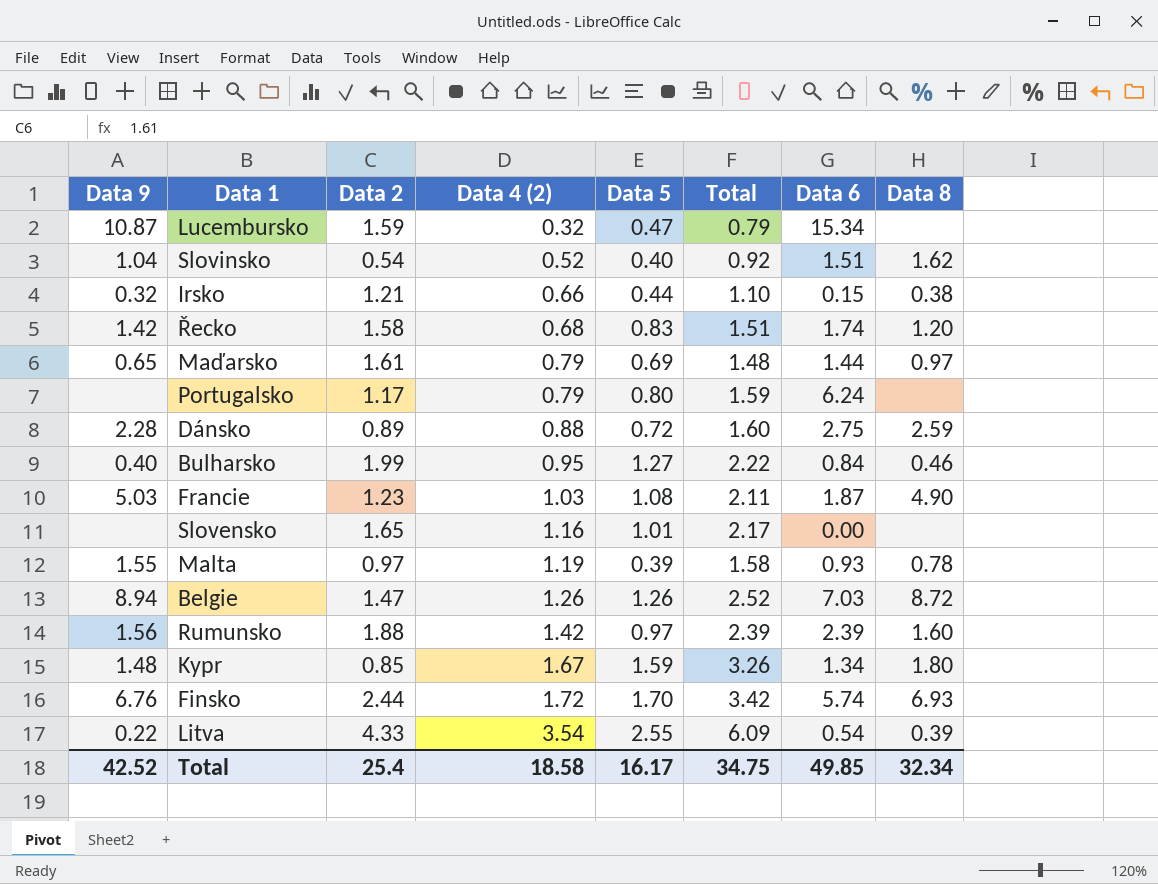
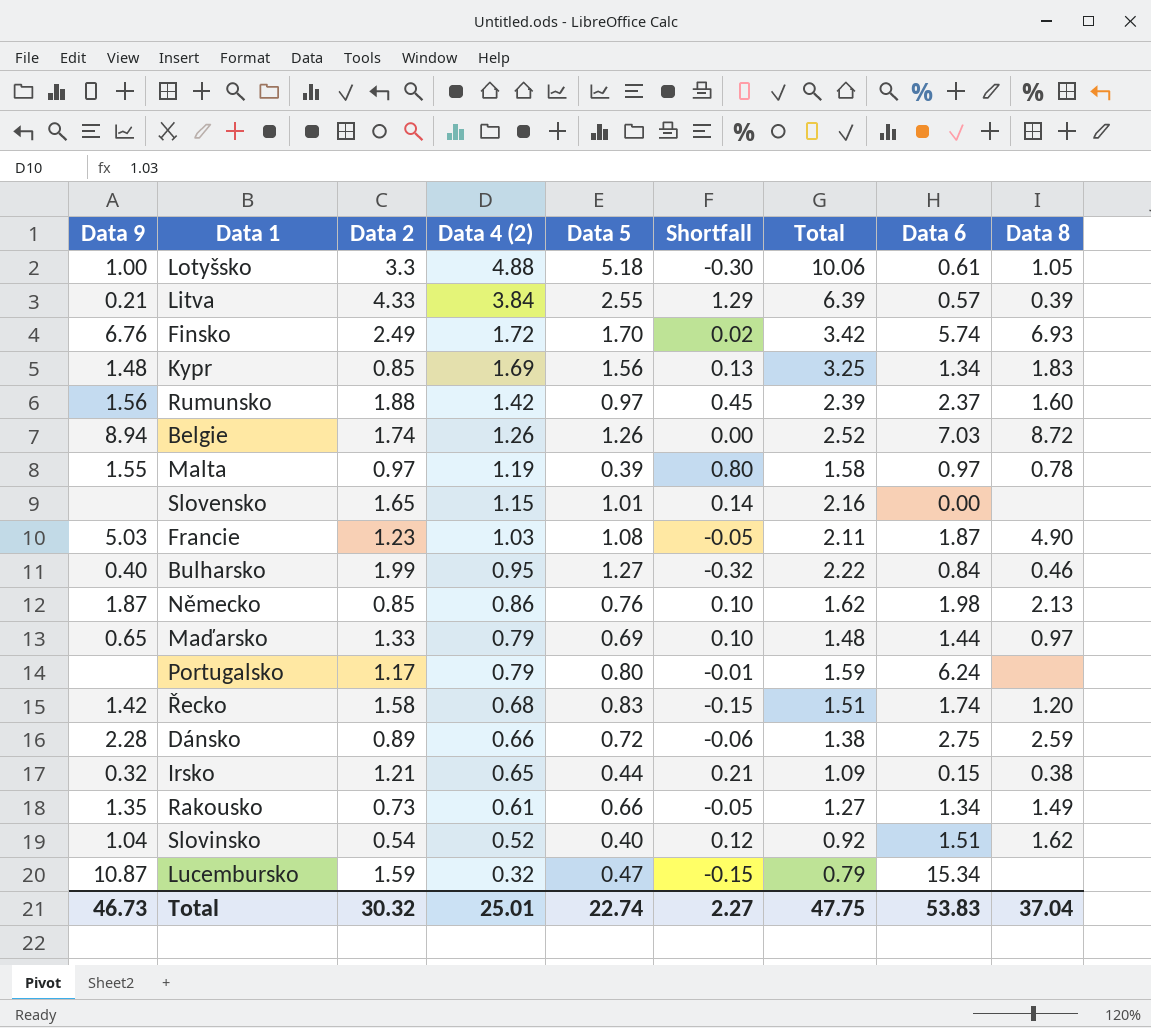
row order: Data 4 (2) ascending -> Data 4 (2) descending
column Shortfall | formula: none -> [Data 4 (2)] - [Data 5]
row Lotyšsko: none -> 1.00 | 3.3 | 4.88 | 5.18 | -0.30 | 10.06 | 0.61 | 1.05
Litva | Data 9: 0.22 -> 0.21
Litva | Data 4 (2): 3.54 -> 3.84
Litva | Total: 6.09 -> 6.39
Litva | Data 6: 0.54 -> 0.57
Finsko | Data 2: 2.44 -> 2.49
Kypr | Data 4 (2): 1.67 -> 1.69
Kypr | Data 5: 1.59 -> 1.56
Kypr | Total: 3.26 -> 3.25
Kypr | Data 8: 1.80 -> 1.83
Rumunsko | Data 6: 2.39 -> 2.37
Belgie | Data 2: 1.47 -> 1.74
Malta | Data 6: 0.93 -> 0.97
Slovensko | Data 4 (2): 1.16 -> 1.15
Slovensko | Total: 2.17 -> 2.16
row Německo: none -> 1.87 | 0.85 | 0.86 | 0.76 | 0.10 | 1.62 | 1.98 | 2.13
Maďarsko | Data 2: 1.61 -> 1.33
Dánsko | Data 4 (2): 0.88 -> 0.66
Dánsko | Total: 1.60 -> 1.38
Irsko | Data 4 (2): 0.66 -> 0.65
Irsko | Total: 1.10 -> 1.09
row Rakousko: none -> 1.35 | 0.73 | 0.61 | 0.66 | -0.05 | 1.27 | 1.34 | 1.49
Total | Data 9: 42.52 -> 46.73
Total | Data 2: 25.4 -> 30.32
Total | Data 4 (2): 18.58 -> 25.01
Total | Data 5: 16.17 -> 22.74
Total | Total: 34.75 -> 47.75
Total | Data 6: 49.85 -> 53.83
Total | Data 8: 32.34 -> 37.04

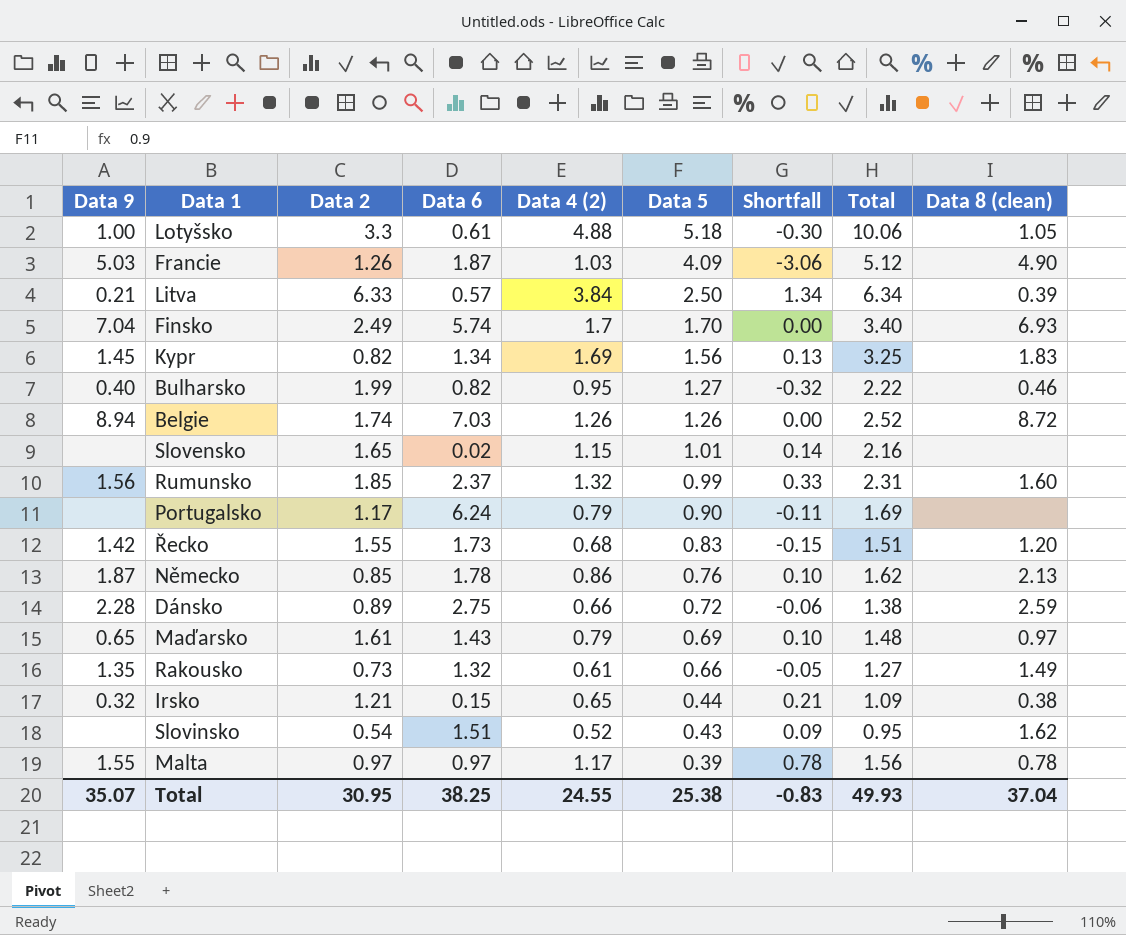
row order: Data 4 (2) descending -> Data 5 descending
column Data 6 | position: 8 -> 4
column name: Data 8 -> Data 8 (clean)
row Lucembursko: 10.87 | 1.59 | 0.32 | 0.47 | -0.15 | 0.79 | 15.34 | none -> none
Francie | Data 2: 1.23 -> 1.26
Francie | Data 5: 1.08 -> 4.09
Francie | Shortfall: -0.05 -> -3.06
Francie | Total: 2.11 -> 5.12
Litva | Data 2: 4.33 -> 6.33
Litva | Data 5: 2.55 -> 2.50
Litva | Shortfall: 1.29 -> 1.34
Litva | Total: 6.39 -> 6.34
Finsko | Data 9: 6.76 -> 7.04
Finsko | Data 4 (2): 1.72 -> 1.7
Finsko | Shortfall: 0.02 -> 0.00
Finsko | Total: 3.42 -> 3.40
Kypr | Data 9: 1.48 -> 1.45
Kypr | Data 2: 0.85 -> 0.82
Bulharsko | Data 6: 0.84 -> 0.82
Slovensko | Data 6: 0.00 -> 0.02
Rumunsko | Data 2: 1.88 -> 1.85
Rumunsko | Data 4 (2): 1.42 -> 1.32
Rumunsko | Data 5: 0.97 -> 0.99
Rumunsko | Shortfall: 0.45 -> 0.33
Rumunsko | Total: 2.39 -> 2.31
Portugalsko | Data 5: 0.80 -> 0.90
Portugalsko | Shortfall: -0.01 -> -0.11
Portugalsko | Total: 1.59 -> 1.69
Řecko | Data 2: 1.58 -> 1.55
Řecko | Data 6: 1.74 -> 1.73
Německo | Data 6: 1.98 -> 1.78
Maďarsko | Data 2: 1.33 -> 1.61
Maďarsko | Data 6: 1.44 -> 1.43
Rakousko | Data 6: 1.34 -> 1.32
Slovinsko | Data 9: 1.04 -> none
Slovinsko | Data 5: 0.40 -> 0.43
Slovinsko | Shortfall: 0.12 -> 0.09
Slovinsko | Total: 0.92 -> 0.95
Malta | Data 4 (2): 1.19 -> 1.17
Malta | Shortfall: 0.80 -> 0.78
Malta | Total: 1.58 -> 1.56
Total | Data 9: 46.73 -> 35.07
Total | Data 2: 30.32 -> 30.95
Total | Data 6: 53.83 -> 38.25
Total | Data 4 (2): 25.01 -> 24.55
Total | Data 5: 22.74 -> 25.38
Total | Shortfall: 2.27 -> -0.83
Total | Total: 47.75 -> 49.93

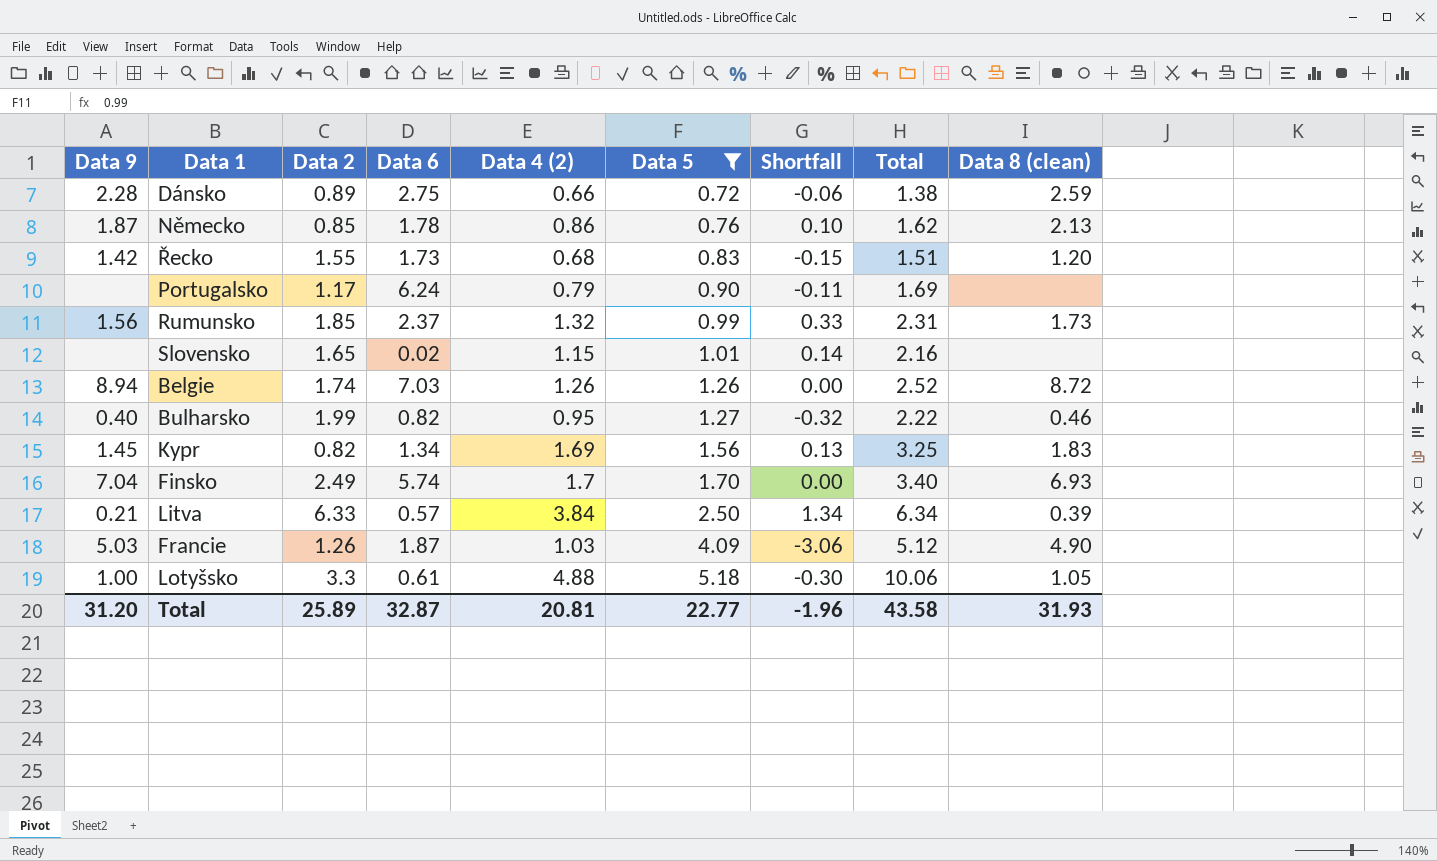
filter: none -> Data 5 >= 0.72
row order: Data 5 descending -> Data 5 ascending
Rumunsko | Data 8 (clean): 1.60 -> 1.73
Total | Data 9: 35.07 -> 31.20
Total | Data 2: 30.95 -> 25.89
Total | Data 6: 38.25 -> 32.87
Total | Data 4 (2): 24.55 -> 20.81
Total | Data 5: 25.38 -> 22.77
Total | Shortfall: -0.83 -> -1.96
Total | Total: 49.93 -> 43.58
Total | Data 8 (clean): 37.04 -> 31.93

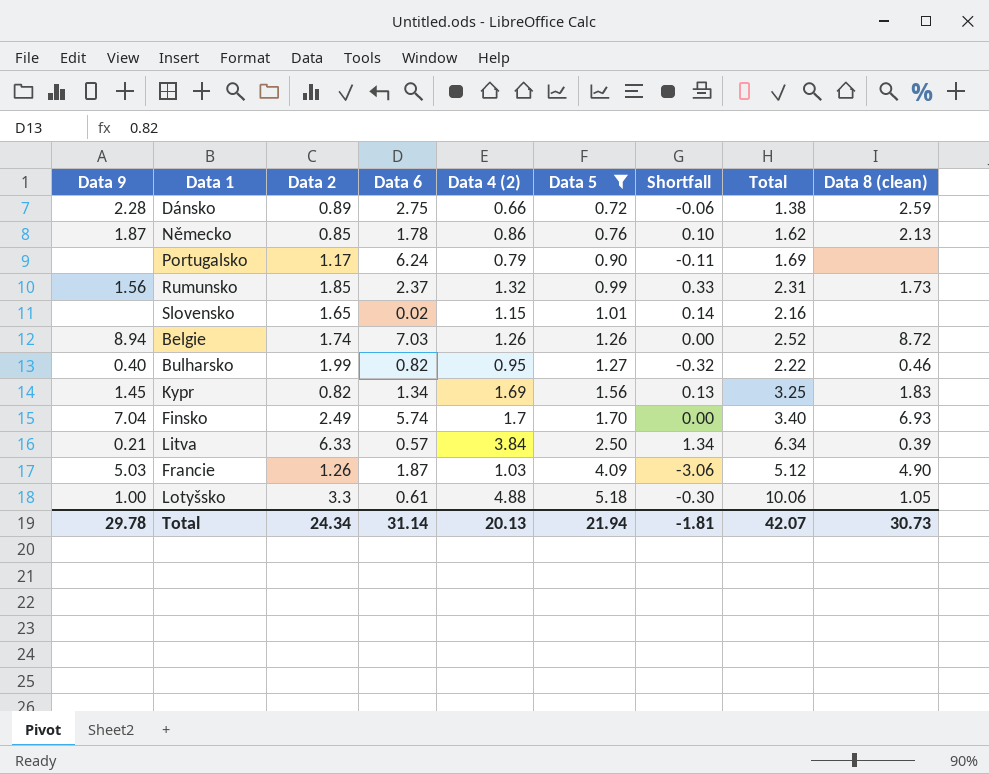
row Řecko: 1.42 | 1.55 | 1.73 | 0.68 | 0.83 | -0.15 | 1.51 | 1.20 -> none
Total | Data 9: 31.20 -> 29.78
Total | Data 2: 25.89 -> 24.34
Total | Data 6: 32.87 -> 31.14
Total | Data 4 (2): 20.81 -> 20.13
Total | Data 5: 22.77 -> 21.94
Total | Shortfall: -1.96 -> -1.81
Total | Total: 43.58 -> 42.07
Total | Data 8 (clean): 31.93 -> 30.73

